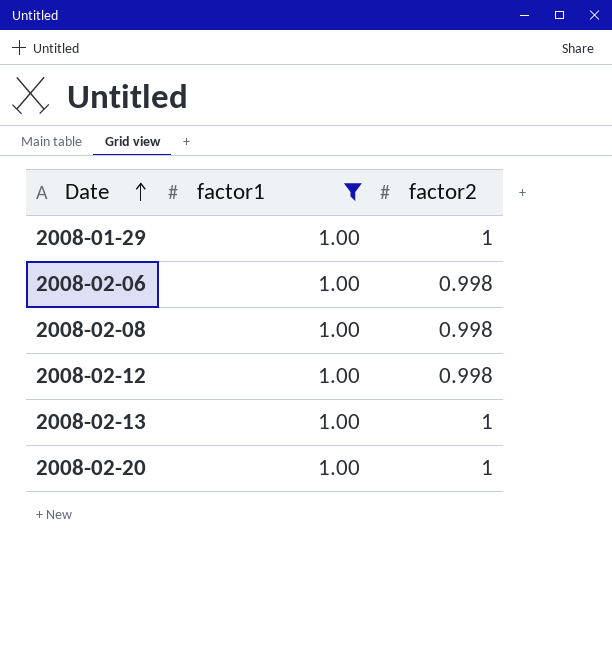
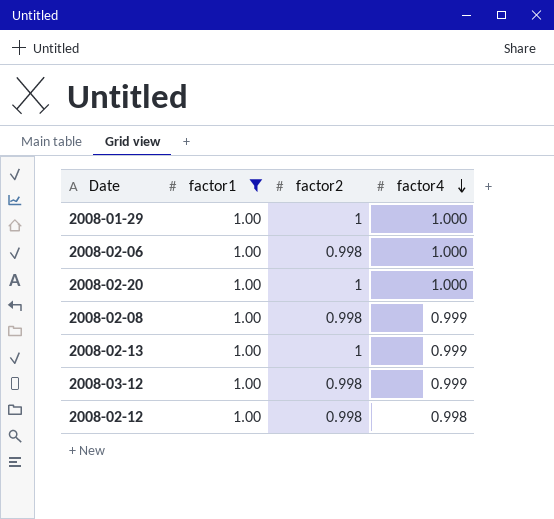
row order: Date ascending -> factor4 descending
column factor4 | position: none -> 4
row 2008-03-12: none -> 1.00 | 0.998 | 0.999

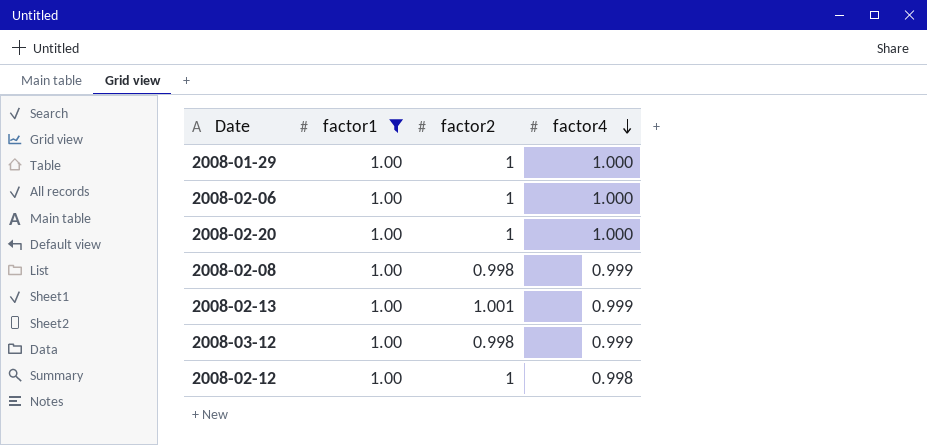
2008-02-06 | factor2: 0.998 -> 1
2008-02-13 | factor2: 1 -> 1.001
2008-02-12 | factor2: 0.998 -> 1

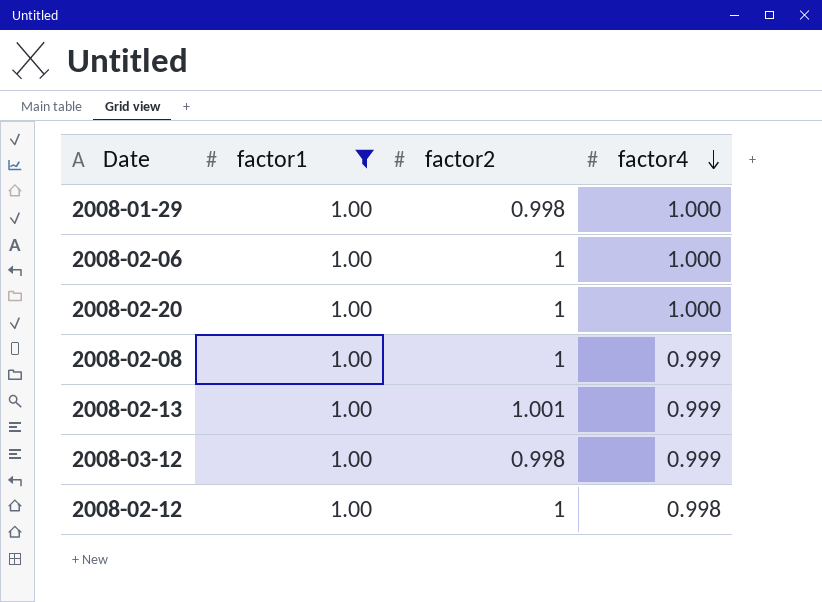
2008-01-29 | factor2: 1 -> 0.998
2008-02-08 | factor2: 0.998 -> 1

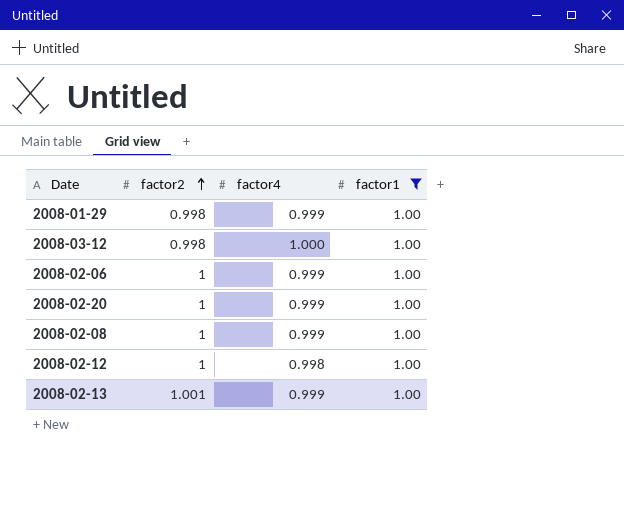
row order: factor4 descending -> factor2 ascending
column factor1 | position: 2 -> 4
2008-01-29 | factor4: 1.000 -> 0.999
2008-03-12 | factor4: 0.999 -> 1.000
2008-02-06 | factor4: 1.000 -> 0.999
2008-02-20 | factor4: 1.000 -> 0.999

